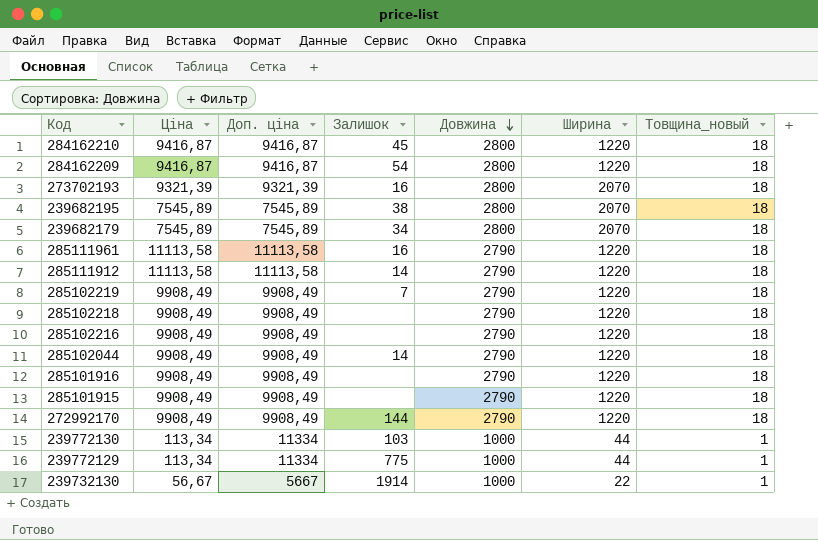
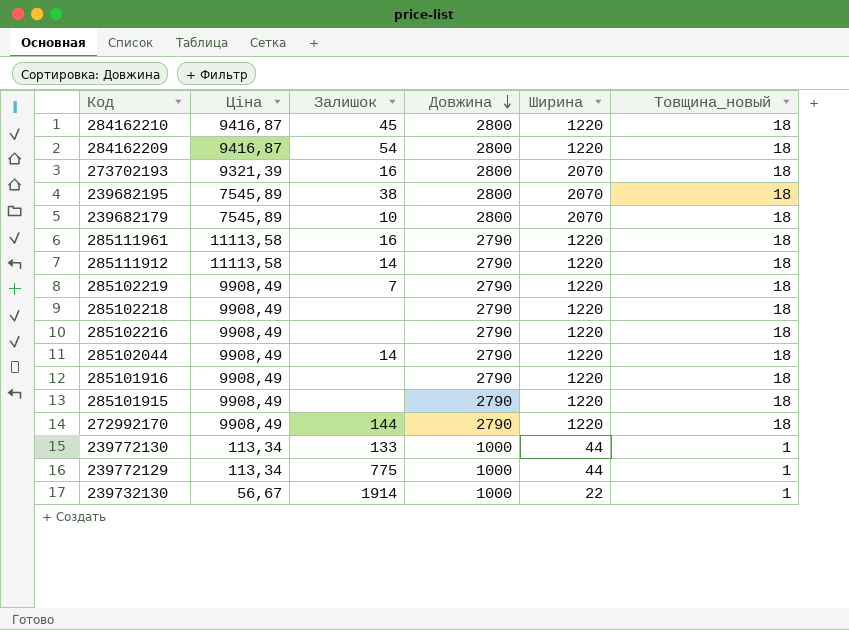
column Доп. ціна | position: 3 -> none
239682179 | Залишок: 34 -> 10
239772130 | Залишок: 103 -> 133

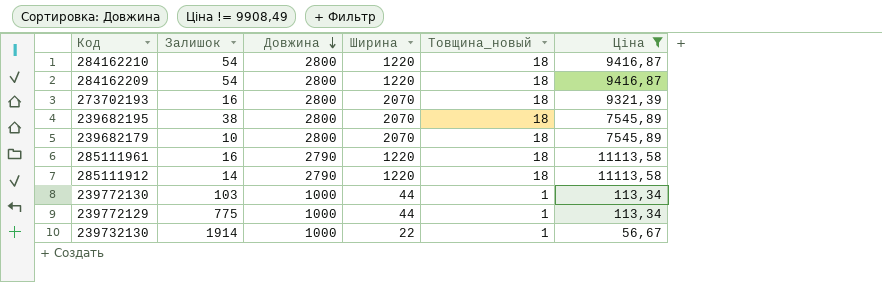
filter: none -> Ціна != 9908,49
column Ціна | position: 2 -> 6
284162210 | Залишок: 45 -> 54
239772130 | Залишок: 133 -> 103

